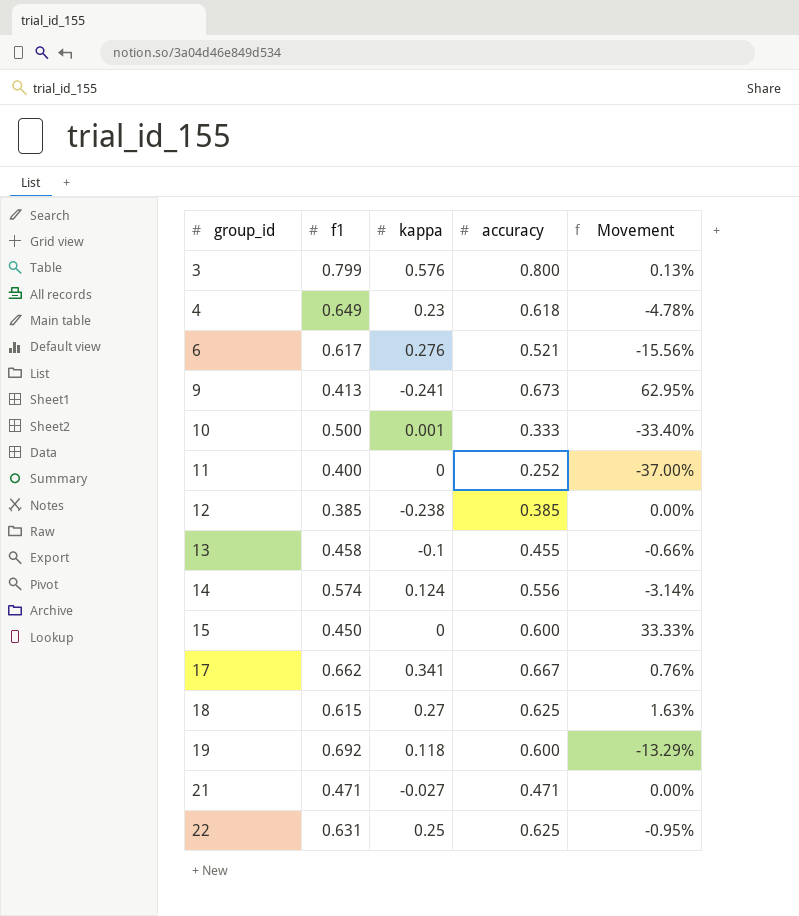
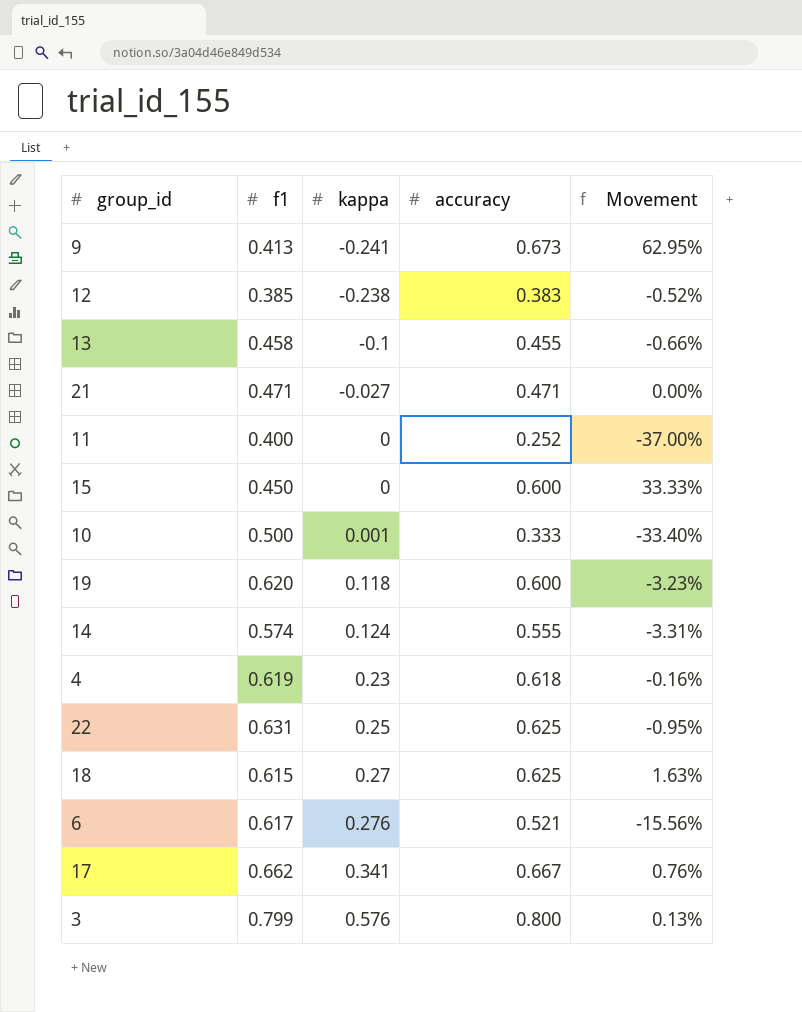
row order: group_id ascending -> kappa ascending
12 | accuracy: 0.385 -> 0.383
12 | Movement: 0.00% -> -0.52%
19 | f1: 0.692 -> 0.620
19 | Movement: -13.29% -> -3.23%
14 | accuracy: 0.556 -> 0.555
14 | Movement: -3.14% -> -3.31%
4 | f1: 0.649 -> 0.619
4 | Movement: -4.78% -> -0.16%

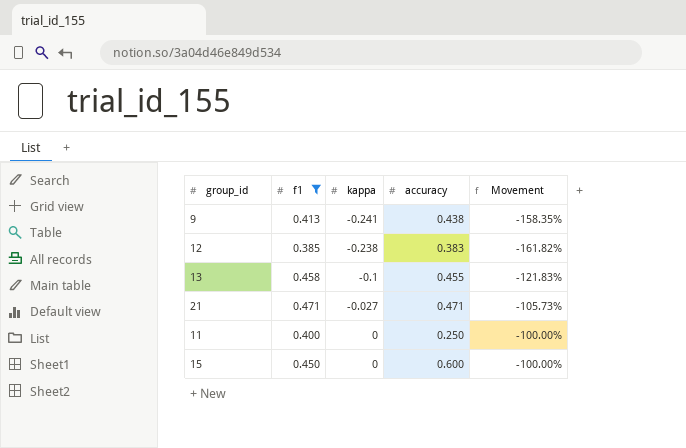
filter: none -> f1 <= 0.471
column Movement | formula: ([accuracy] - [f1]) / [f1] -> ([kappa] - [f1]) / [f1]
9 | accuracy: 0.673 -> 0.438
11 | accuracy: 0.252 -> 0.250

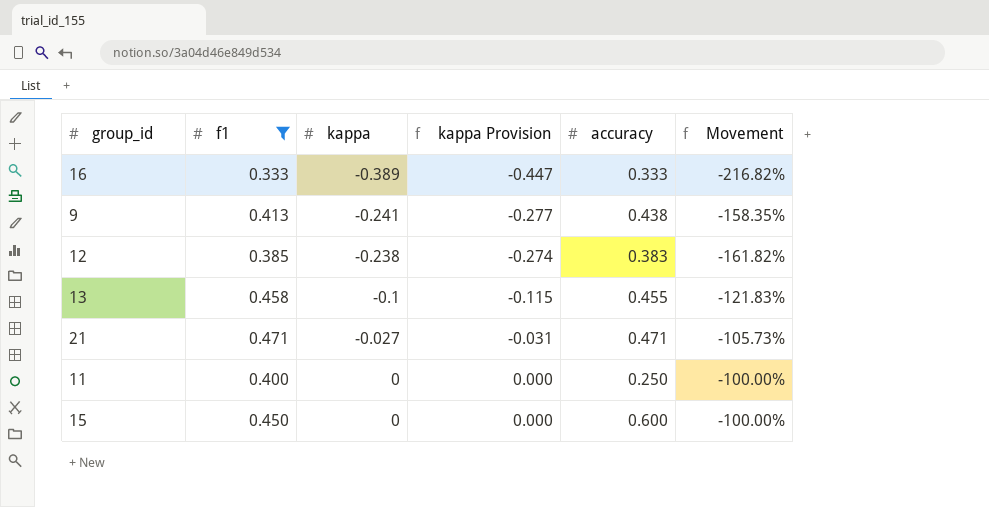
column kappa Provision | formula: none -> [kappa] * 1.15
row 16: none -> 0.333 | -0.389 | -0.447 | 0.333 | -216.82%

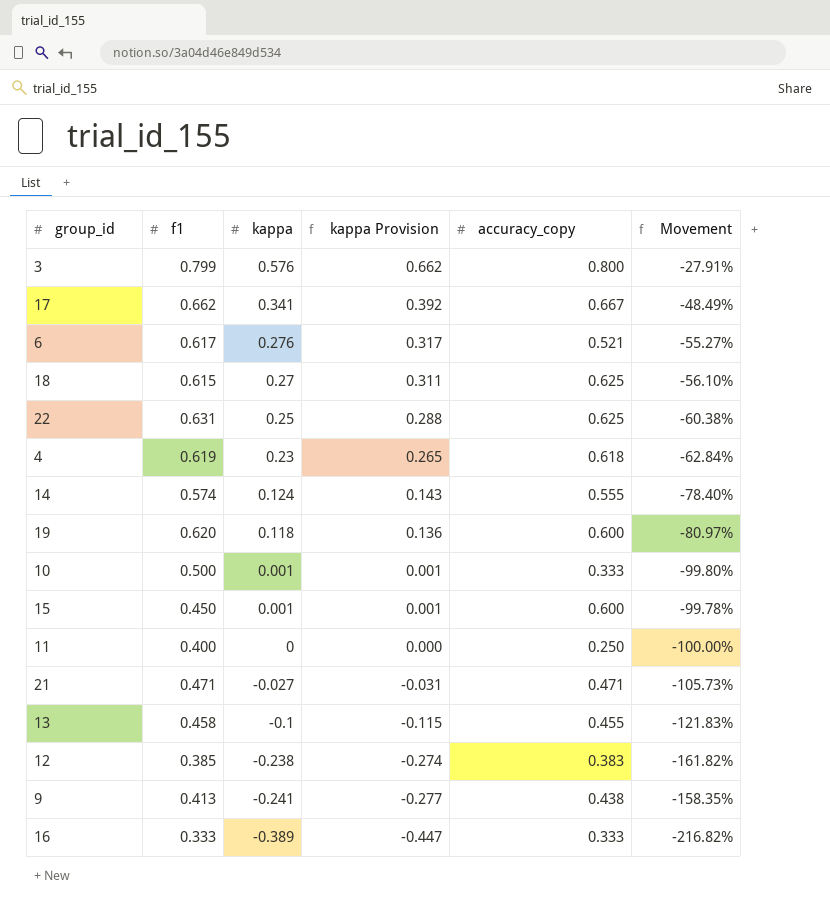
filter: f1 <= 0.471 -> none
row order: kappa ascending -> kappa descending
column name: accuracy -> accuracy_copy
15 | kappa: 0 -> 0.001
15 | kappa Provision: 0.000 -> 0.001
15 | Movement: -100.00% -> -99.78%

